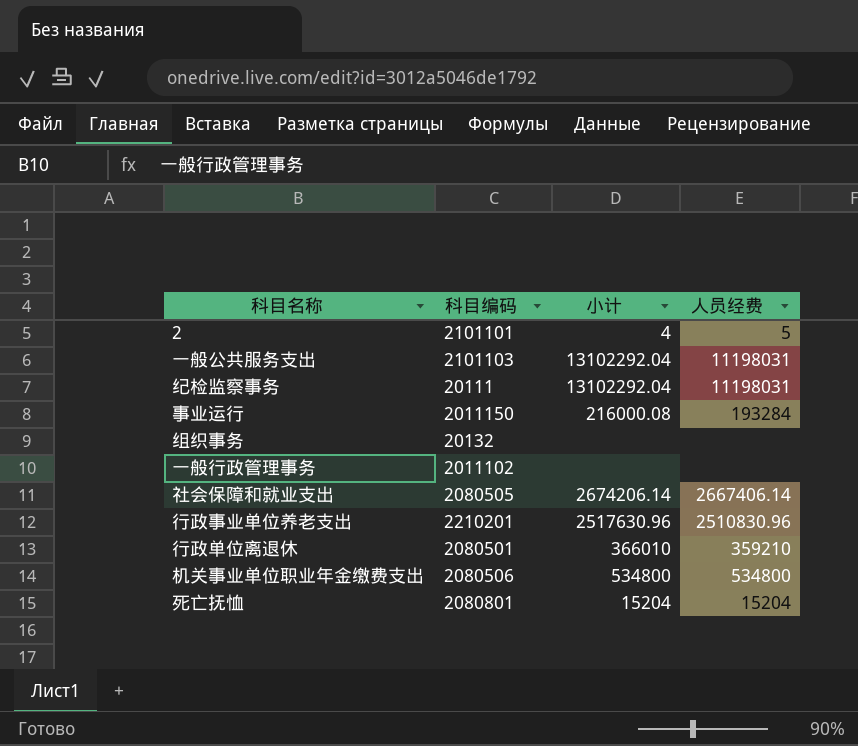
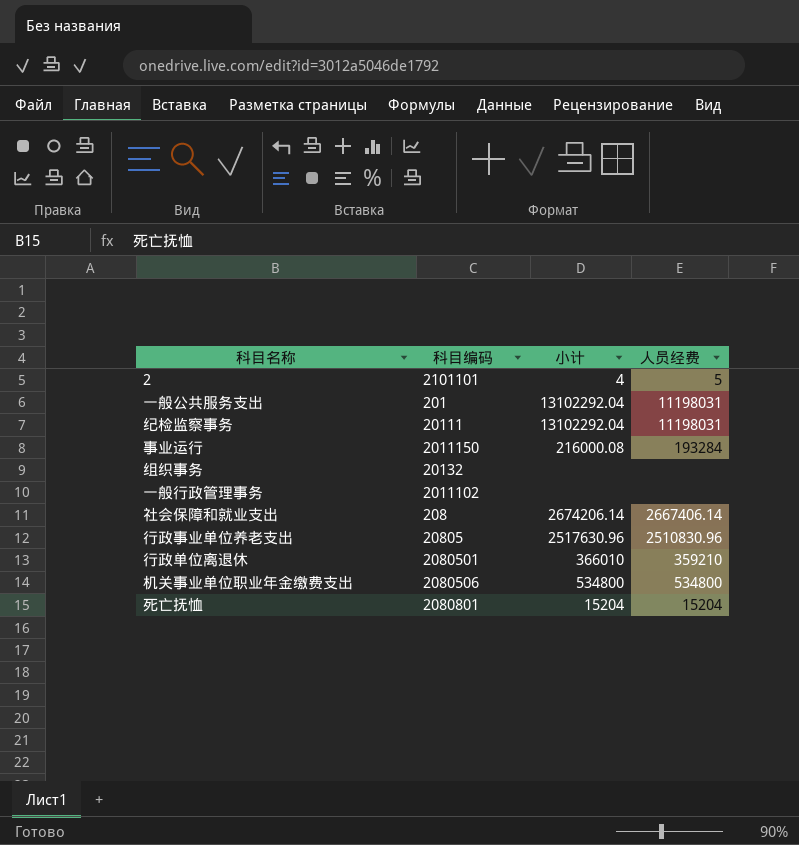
一般公共服务支出 | 科目编码: 2101103 -> 201
社会保障和就业支出 | 科目编码: 2080505 -> 208
行政事业单位养老支出 | 科目编码: 2210201 -> 20805

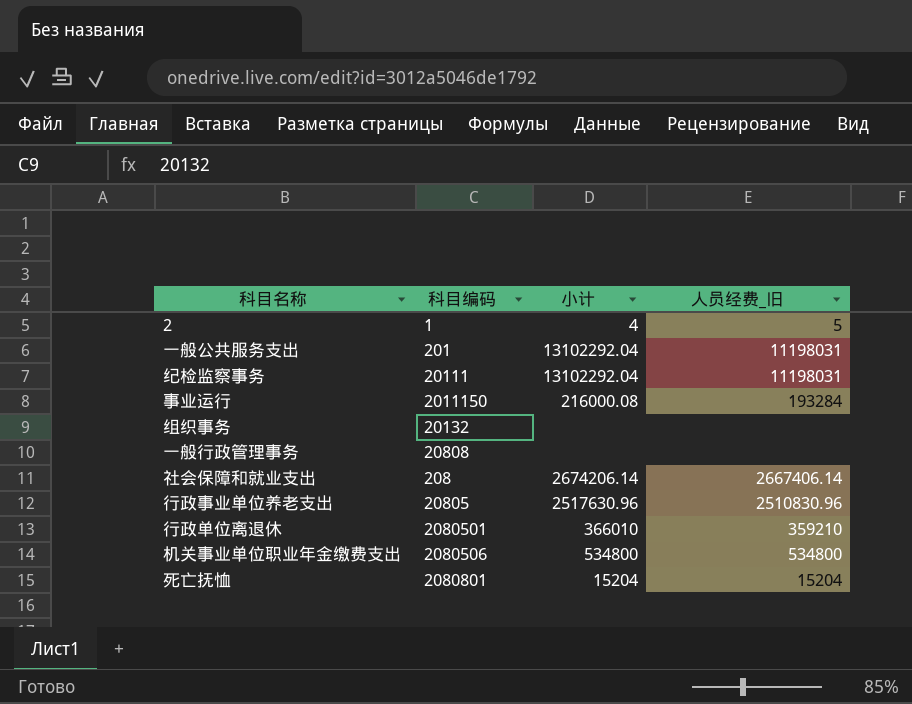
column name: 人员经费 -> 人员经费_旧
2 | 科目编码: 2101101 -> 1
一般行政管理事务 | 科目编码: 2011102 -> 20808

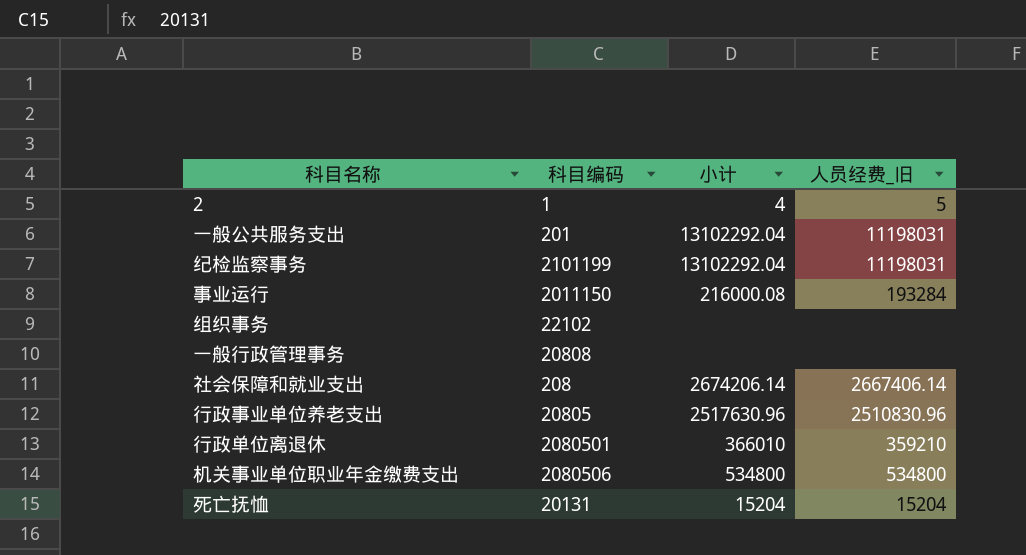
纪检监察事务 | 科目编码: 20111 -> 2101199
组织事务 | 科目编码: 20132 -> 22102
死亡抚恤 | 科目编码: 2080801 -> 20131

